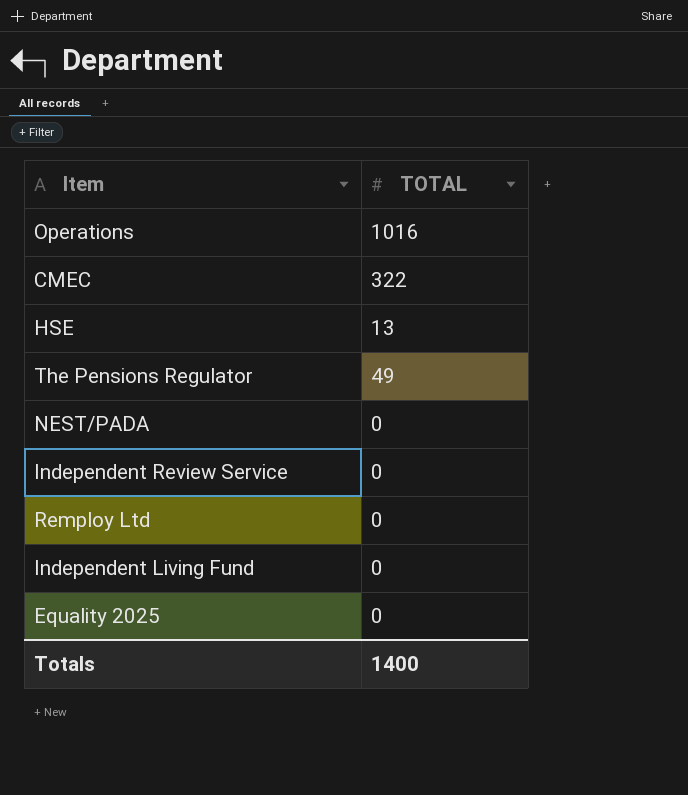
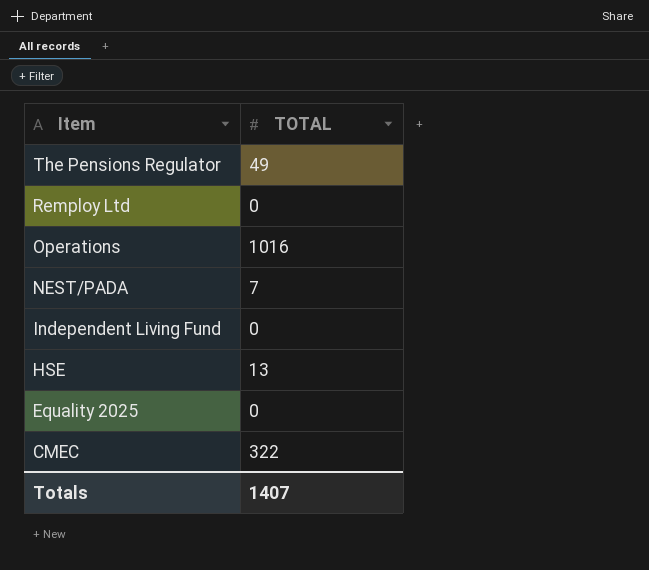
row order: none -> Item descending
row Independent Review Service: 0 -> none
NEST/PADA | TOTAL: 0 -> 7
Totals | TOTAL: 1400 -> 1407

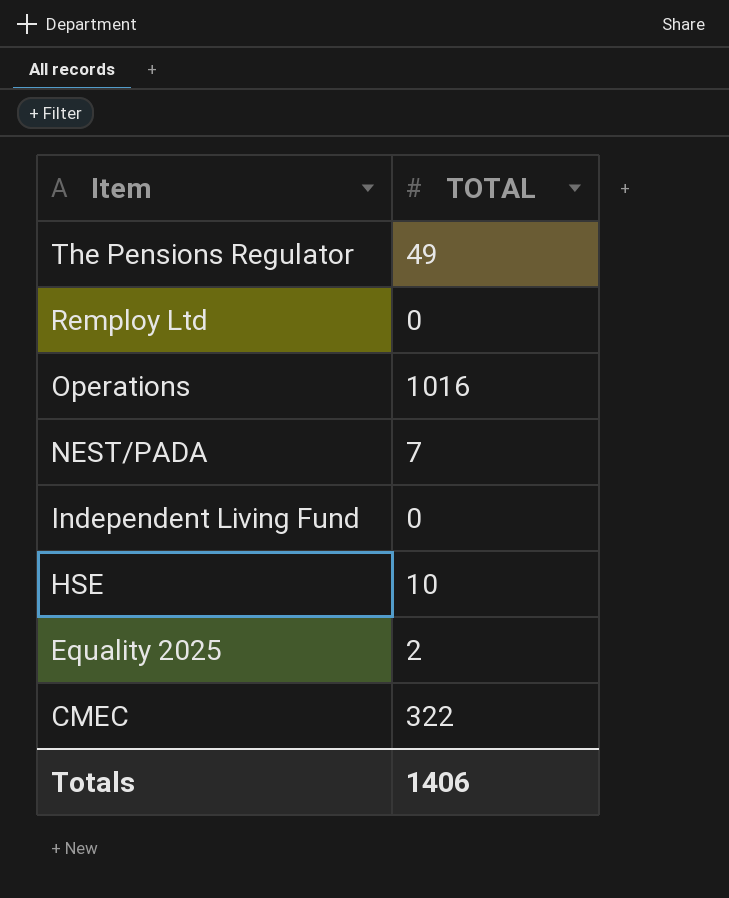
HSE | TOTAL: 13 -> 10
Equality 2025 | TOTAL: 0 -> 2
Totals | TOTAL: 1407 -> 1406

